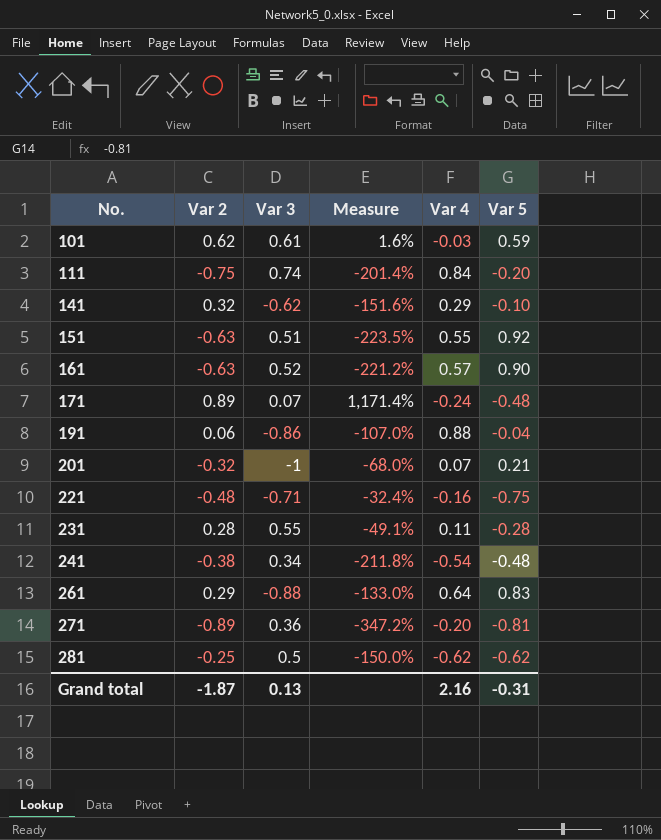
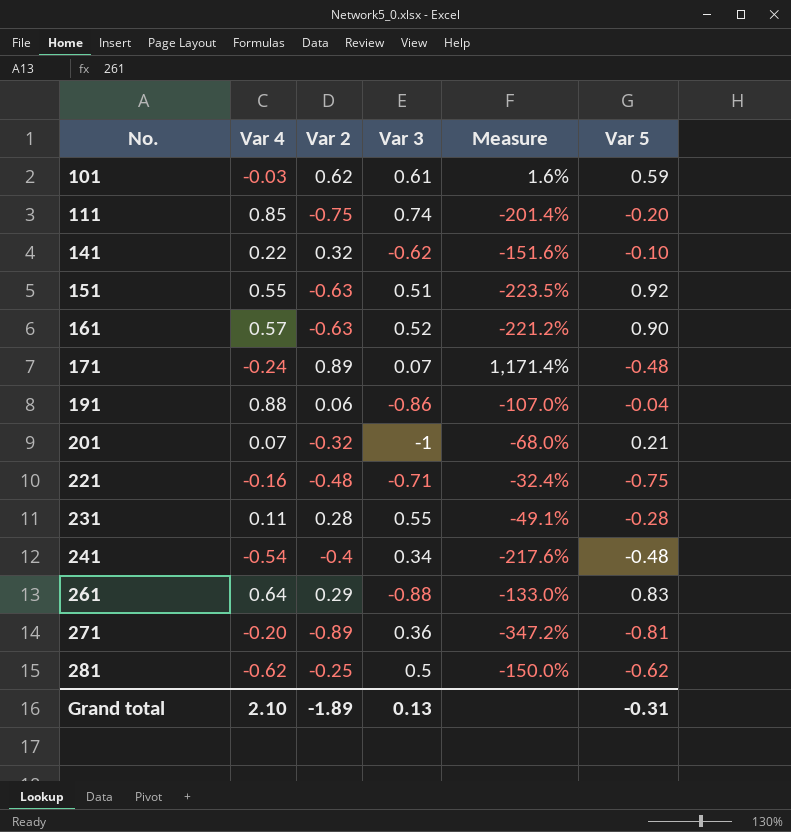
column Var 4 | position: 5 -> 2
111 | Var 4: 0.84 -> 0.85
141 | Var 4: 0.29 -> 0.22
241 | Var 2: -0.38 -> -0.4
241 | Measure: -211.8% -> -217.6%
Grand total | Var 4: 2.16 -> 2.10
Grand total | Var 2: -1.87 -> -1.89

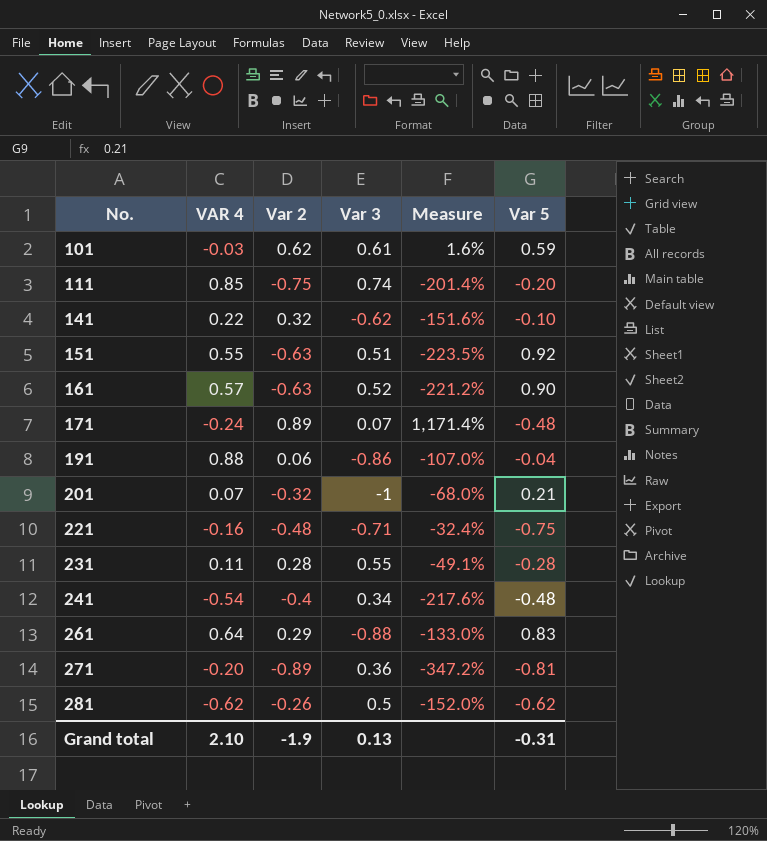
column name: Var 4 -> VAR 4
281 | Var 2: -0.25 -> -0.26
281 | Measure: -150.0% -> -152.0%
Grand total | Var 2: -1.89 -> -1.9

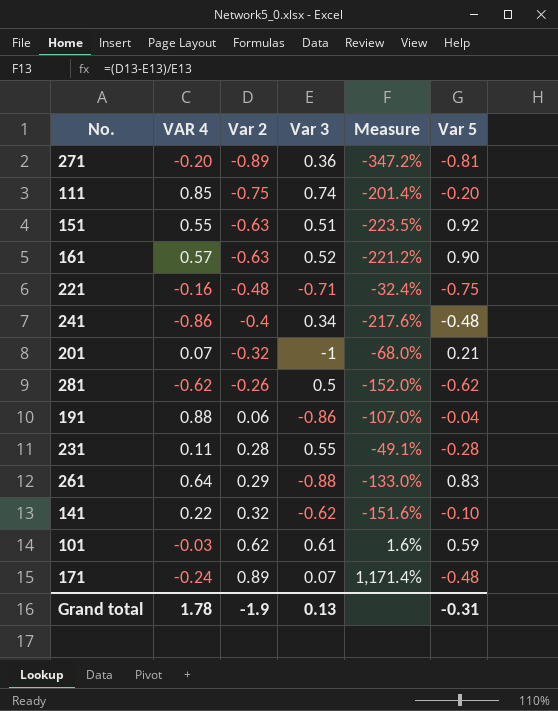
row order: No. ascending -> Var 2 ascending
241 | VAR 4: -0.54 -> -0.86
Grand total | VAR 4: 2.10 -> 1.78

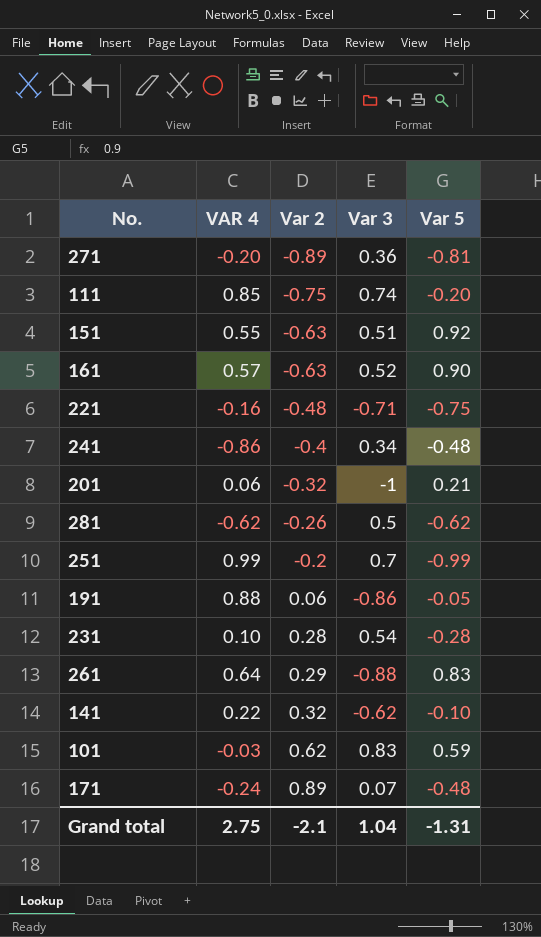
column Measure | formula: ([Var 2] - [Var 3]) / [Var 3] -> none
201 | VAR 4: 0.07 -> 0.06
row 251: none -> 0.99 | -0.2 | 0.7 | -0.99
191 | Var 5: -0.04 -> -0.05
231 | VAR 4: 0.11 -> 0.10
231 | Var 3: 0.55 -> 0.54
101 | Var 3: 0.61 -> 0.83
Grand total | VAR 4: 1.78 -> 2.75
Grand total | Var 2: -1.9 -> -2.1
Grand total | Var 3: 0.13 -> 1.04
Grand total | Var 5: -0.31 -> -1.31

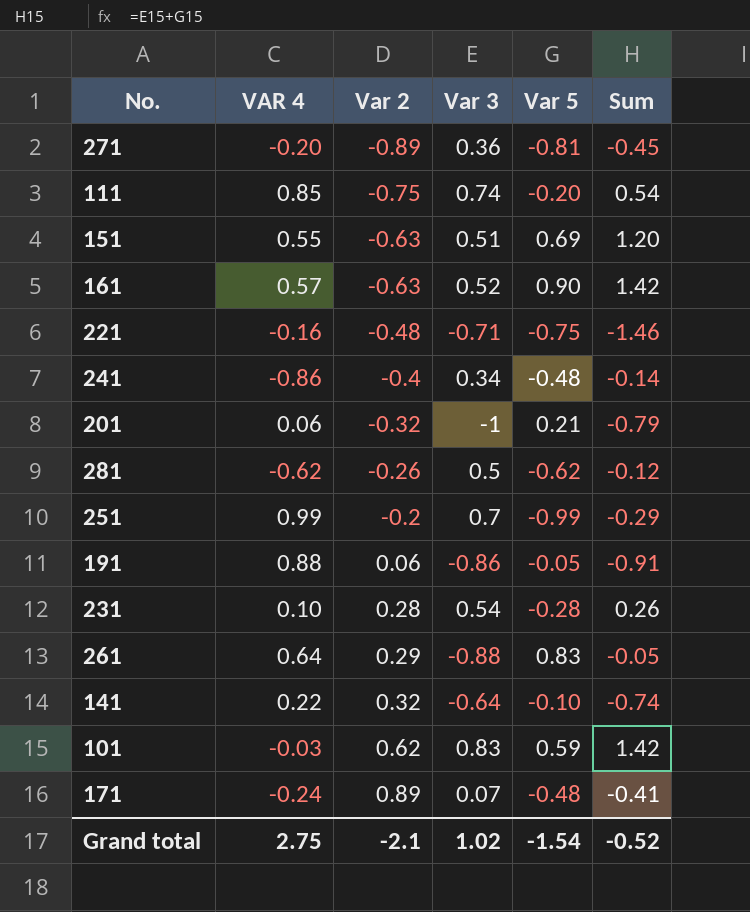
column Sum | formula: none -> [Var 3] + [Var 5]
151 | Var 5: 0.92 -> 0.69
141 | Var 3: -0.62 -> -0.64
Grand total | Var 3: 1.04 -> 1.02
Grand total | Var 5: -1.31 -> -1.54

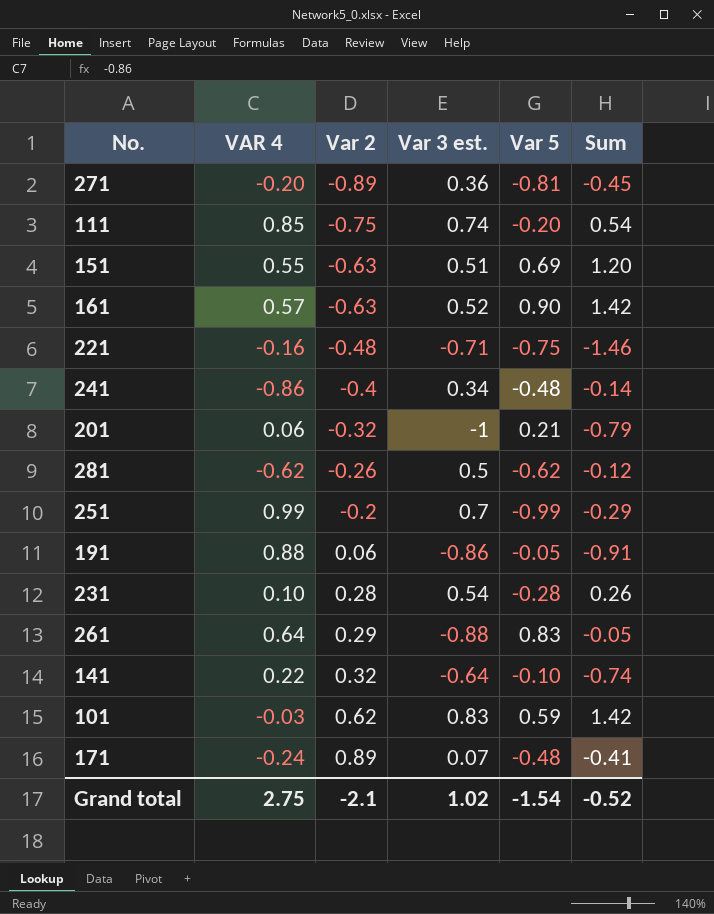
column name: Var 3 -> Var 3 est.

